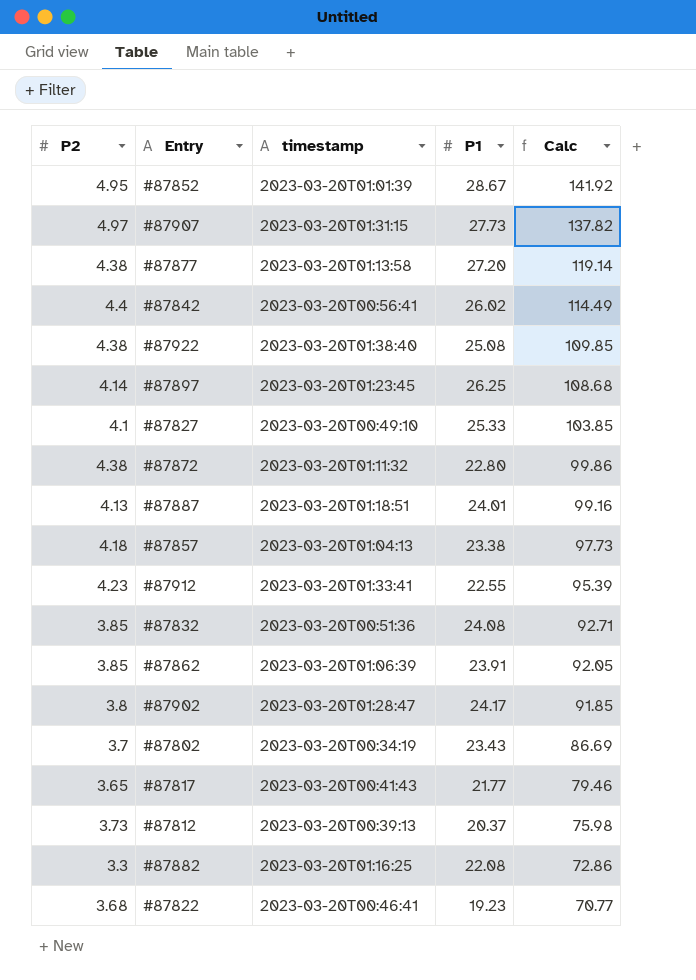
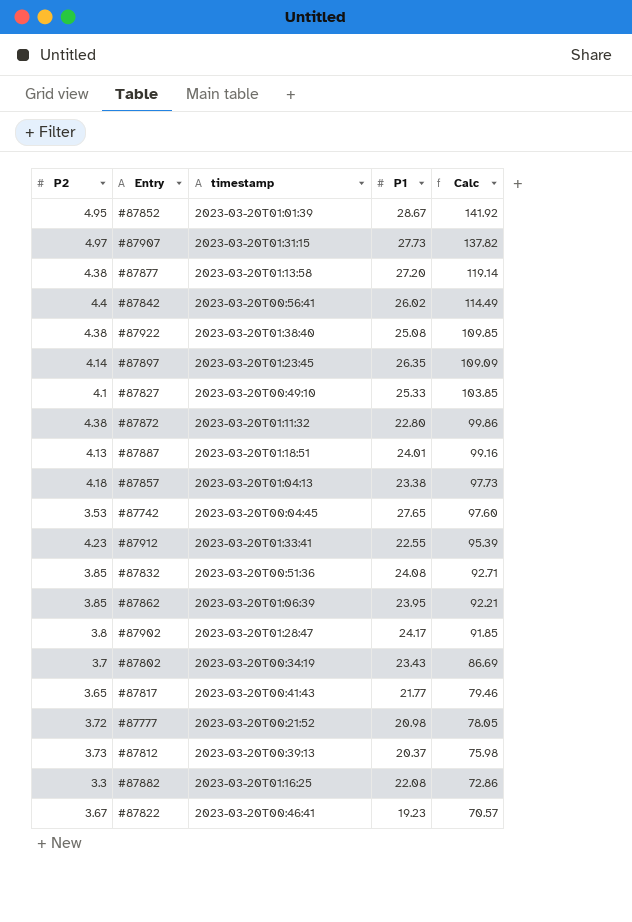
#87897 | P1: 26.25 -> 26.35
#87897 | Calc: 108.68 -> 109.09
row #87742: none -> 3.53 | 2023-03-20T00:04:45 | 27.65 | 97.60
#87862 | P1: 23.91 -> 23.95
#87862 | Calc: 92.05 -> 92.21
row #87777: none -> 3.72 | 2023-03-20T00:21:52 | 20.98 | 78.05
#87822 | P2: 3.68 -> 3.67
#87822 | Calc: 70.77 -> 70.57

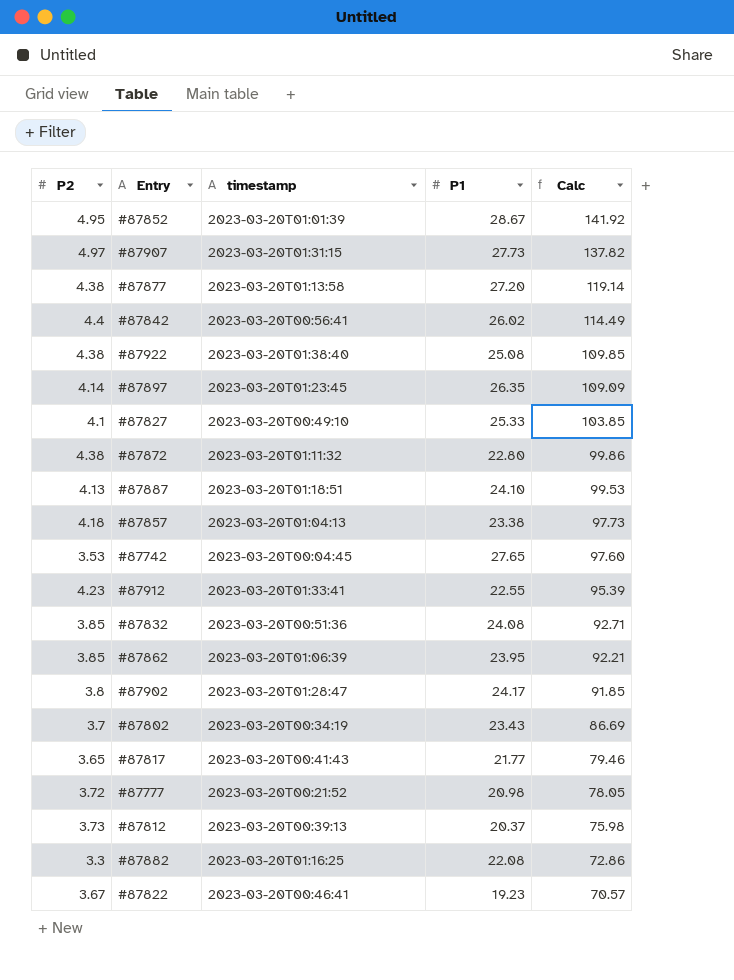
#87887 | P1: 24.01 -> 24.10
#87887 | Calc: 99.16 -> 99.53

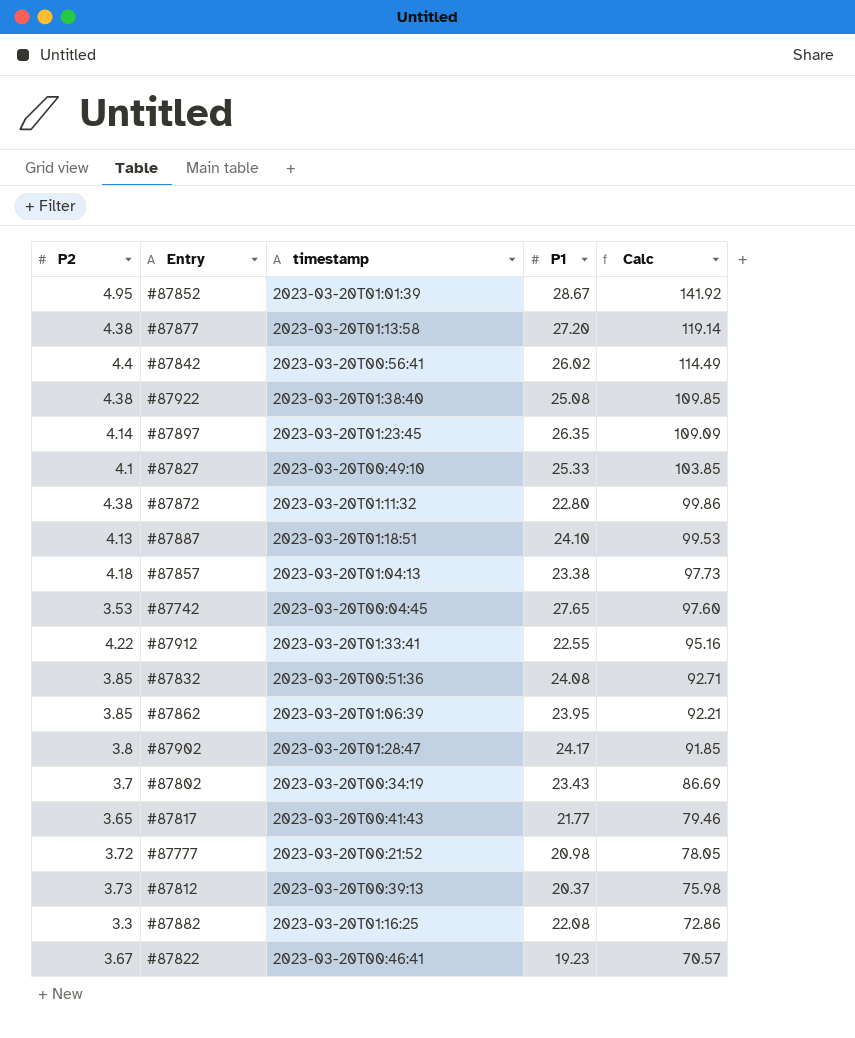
row #87907: 4.97 | 2023-03-20T01:31:15 | 27.73 | 137.82 -> none
#87912 | P2: 4.23 -> 4.22
#87912 | Calc: 95.39 -> 95.16

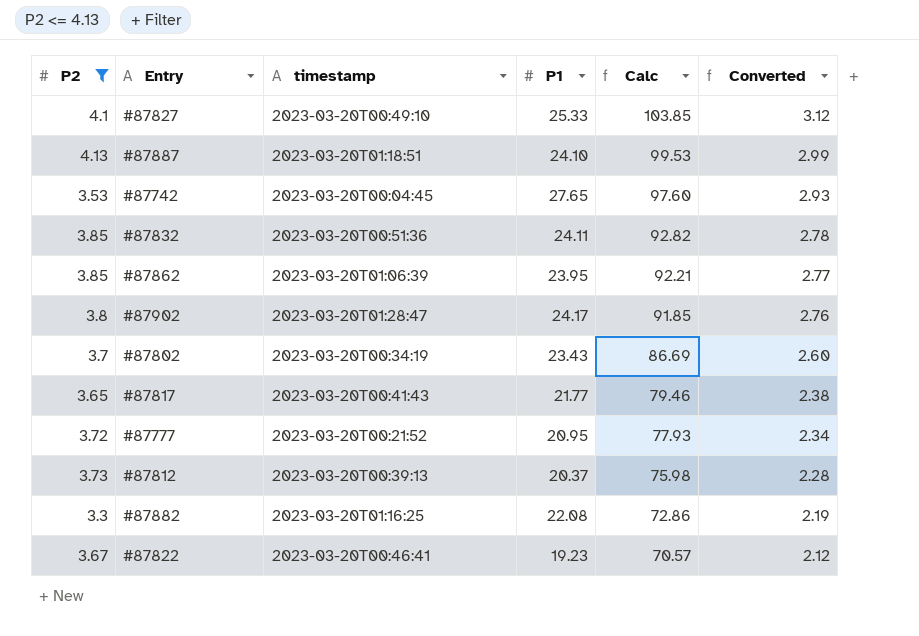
filter: none -> P2 <= 4.13
column Converted | formula: none -> [Calc] * 0.03
#87832 | P1: 24.08 -> 24.11
#87832 | Calc: 92.71 -> 92.82
#87777 | P1: 20.98 -> 20.95
#87777 | Calc: 78.05 -> 77.93

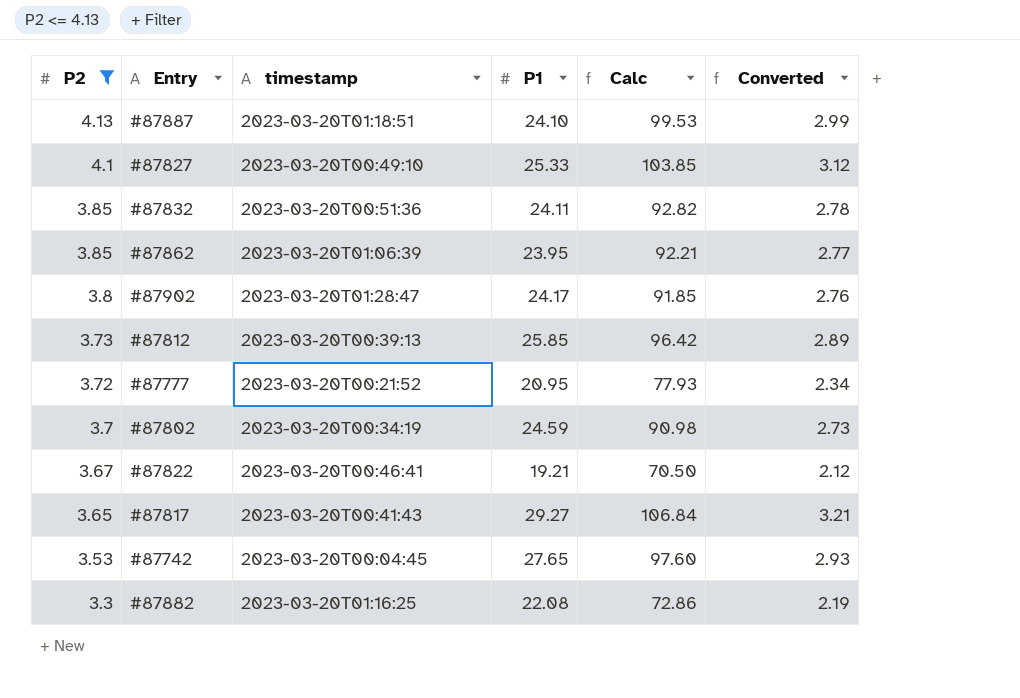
row order: Calc descending -> P2 descending
#87812 | P1: 20.37 -> 25.85
#87812 | Calc: 75.98 -> 96.42
#87812 | Converted: 2.28 -> 2.89
#87802 | P1: 23.43 -> 24.59
#87802 | Calc: 86.69 -> 90.98
#87802 | Converted: 2.60 -> 2.73
#87822 | P1: 19.23 -> 19.21
#87822 | Calc: 70.57 -> 70.50
#87817 | P1: 21.77 -> 29.27
#87817 | Calc: 79.46 -> 106.84
#87817 | Converted: 2.38 -> 3.21

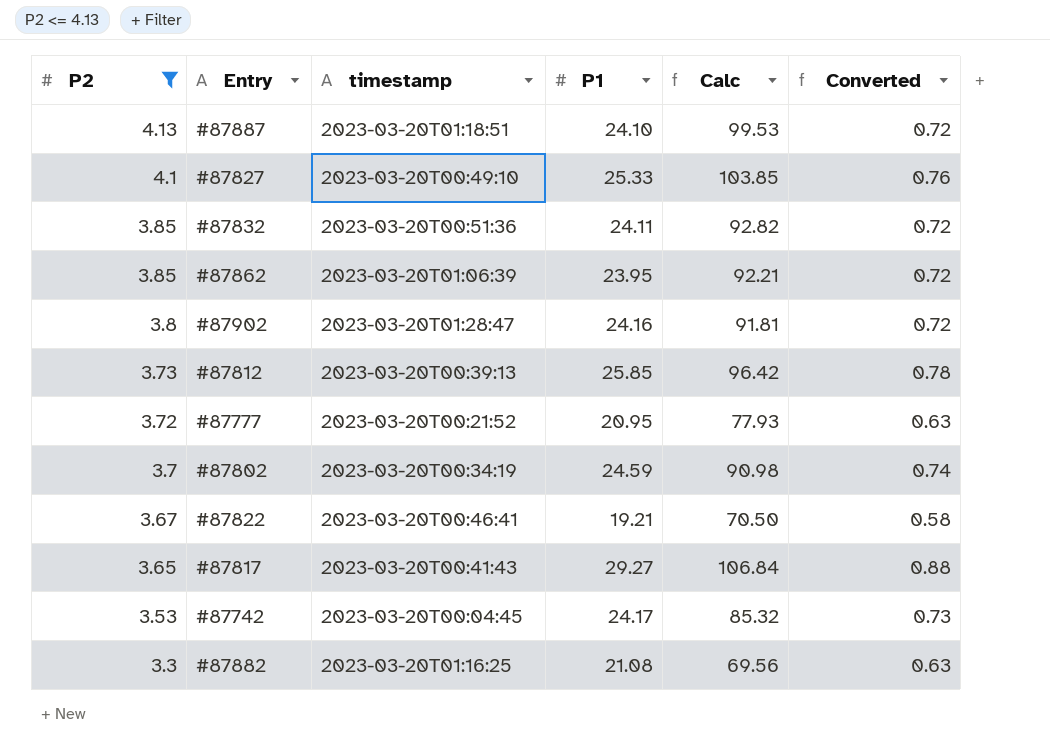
column Converted | formula: [Calc] * 0.03 -> [P1] * 0.03
#87902 | P1: 24.17 -> 24.16
#87902 | Calc: 91.85 -> 91.81
#87742 | P1: 27.65 -> 24.17
#87742 | Calc: 97.60 -> 85.32
#87882 | P1: 22.08 -> 21.08
#87882 | Calc: 72.86 -> 69.56

